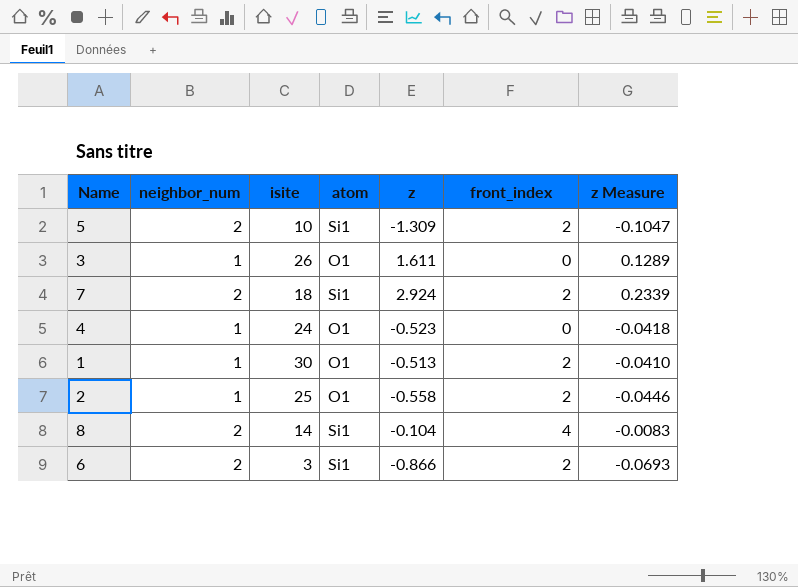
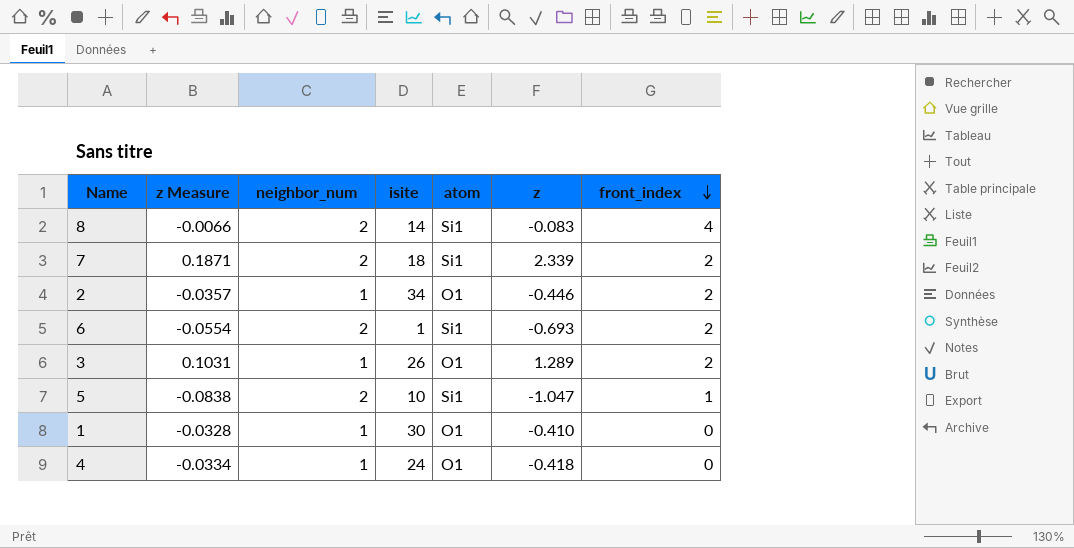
row order: none -> front_index descending
column z Measure | position: 7 -> 2
8 | z Measure: -0.0083 -> -0.0066
8 | z: -0.104 -> -0.083
7 | z Measure: 0.2339 -> 0.1871
7 | z: 2.924 -> 2.339
2 | z Measure: -0.0446 -> -0.0357
2 | isite: 25 -> 34
2 | z: -0.558 -> -0.446
6 | z Measure: -0.0693 -> -0.0554
6 | isite: 3 -> 1
6 | z: -0.866 -> -0.693
3 | z Measure: 0.1289 -> 0.1031
3 | z: 1.611 -> 1.289
3 | front_index: 0 -> 2
5 | z Measure: -0.1047 -> -0.0838
5 | z: -1.309 -> -1.047
5 | front_index: 2 -> 1
1 | z Measure: -0.0410 -> -0.0328
1 | z: -0.513 -> -0.410
1 | front_index: 2 -> 0
4 | z Measure: -0.0418 -> -0.0334
4 | z: -0.523 -> -0.418

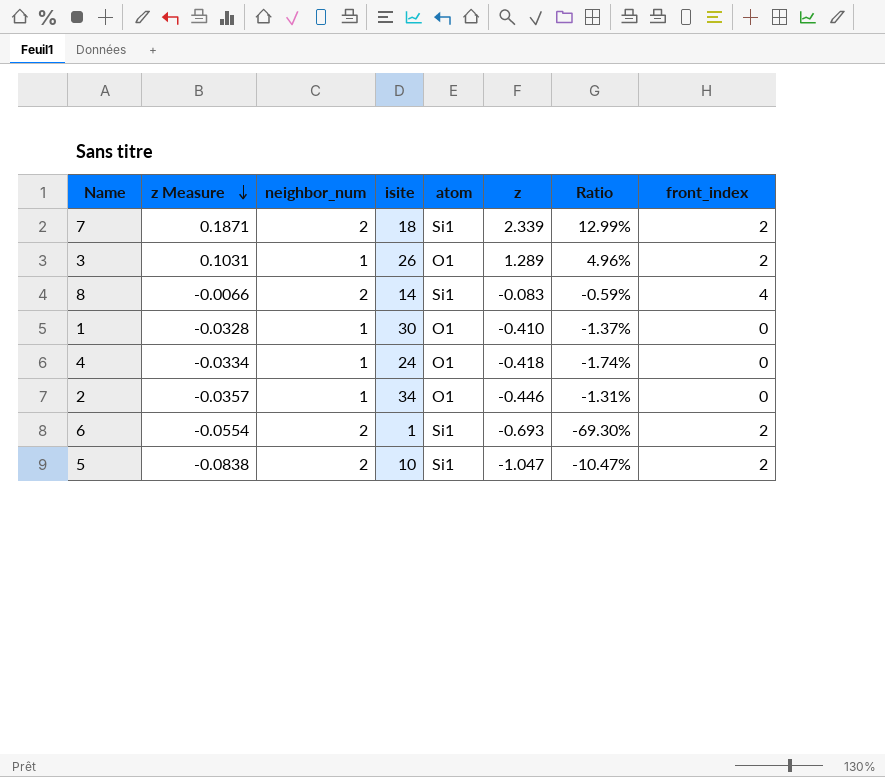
row order: front_index descending -> z Measure descending
column Ratio | formula: none -> [z] / [isite]
2 | front_index: 2 -> 0
5 | front_index: 1 -> 2

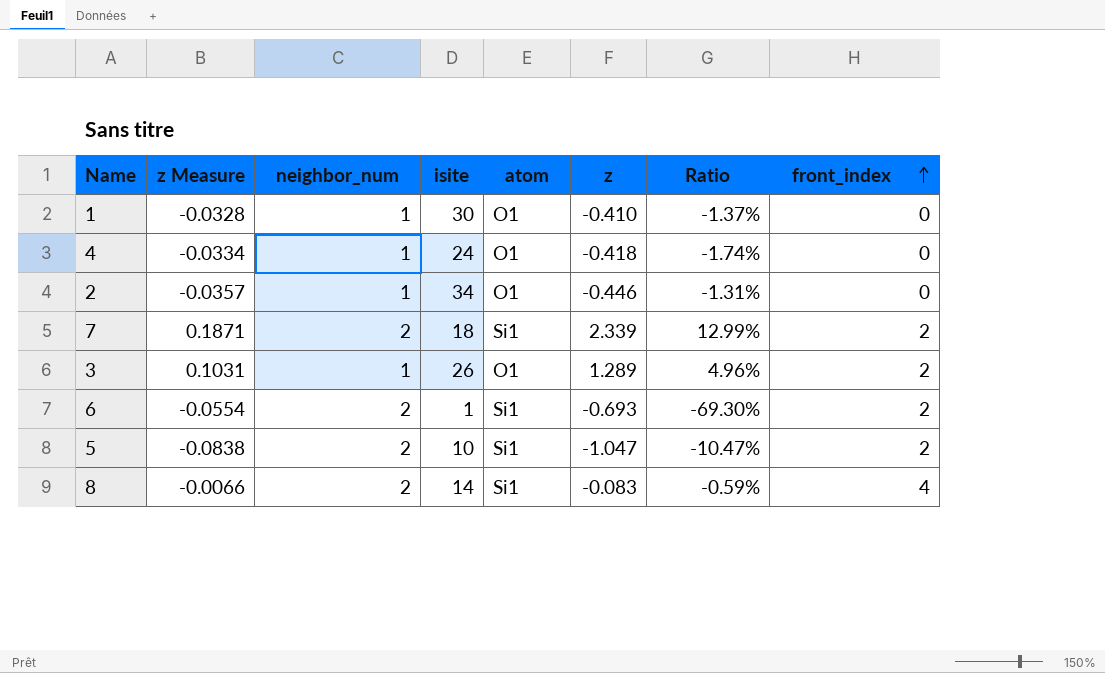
row order: z Measure descending -> front_index ascending

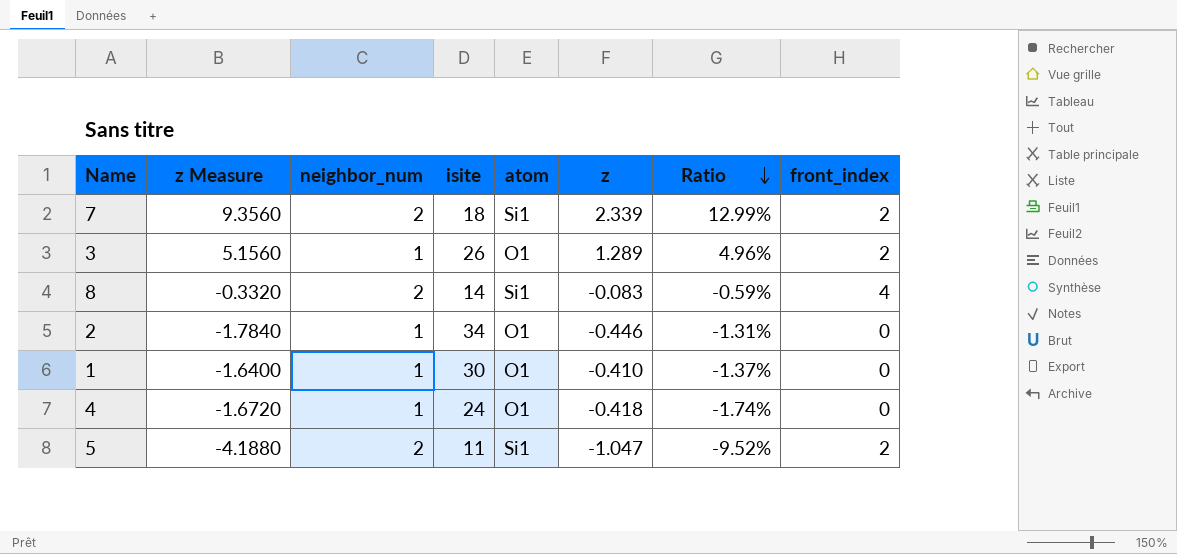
row order: front_index ascending -> Ratio descending
column z Measure | formula: [z] * 0.08 -> [z] * 4
row 6: -0.0554 | 2 | 1 | Si1 | -0.693 | -69.30% | 2 -> none
5 | isite: 10 -> 11
5 | Ratio: -10.47% -> -9.52%

